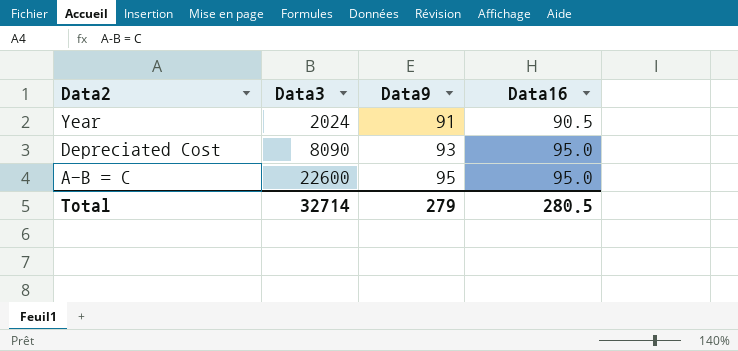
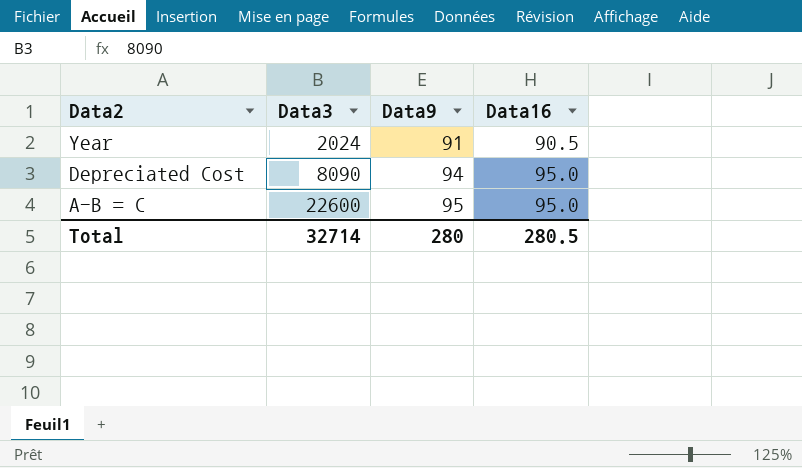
Depreciated Cost | Data9: 93 -> 94
Total | Data9: 279 -> 280

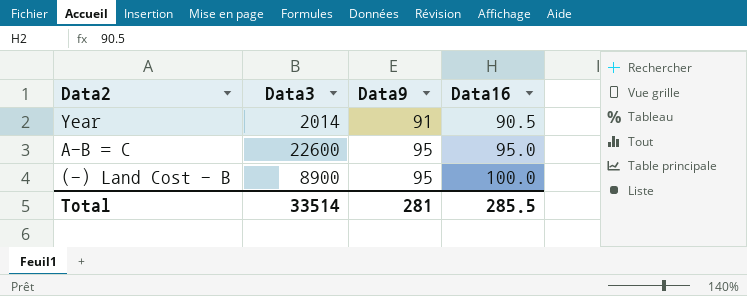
row Depreciated Cost: 8090 | 94 | 95.0 -> none
Year | Data3: 2024 -> 2014
row (-) Land Cost - B: none -> 8900 | 95 | 100.0
Total | Data3: 32714 -> 33514
Total | Data9: 280 -> 281
Total | Data16: 280.5 -> 285.5

